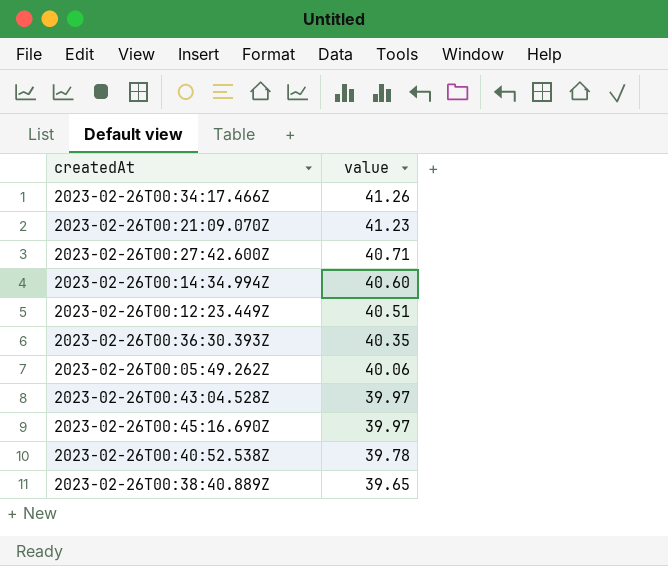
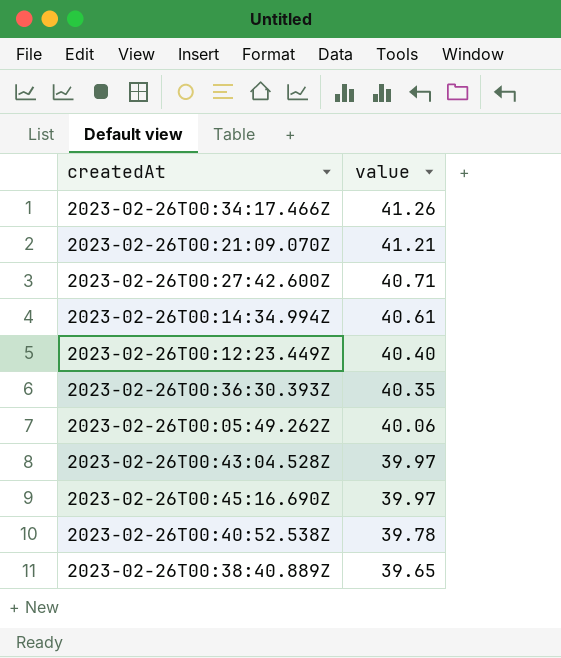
2023-02-26T00:21:09.070Z | value: 41.23 -> 41.21
2023-02-26T00:14:34.994Z | value: 40.60 -> 40.61
2023-02-26T00:12:23.449Z | value: 40.51 -> 40.40

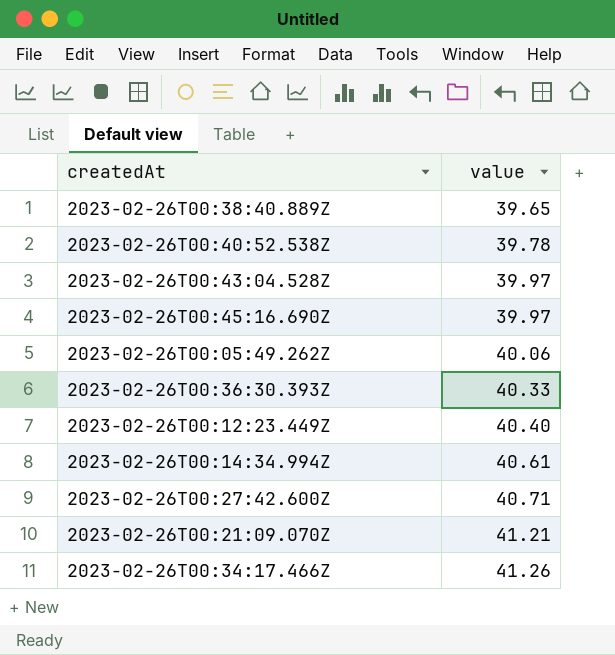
row order: value descending -> value ascending
2023-02-26T00:36:30.393Z | value: 40.35 -> 40.33

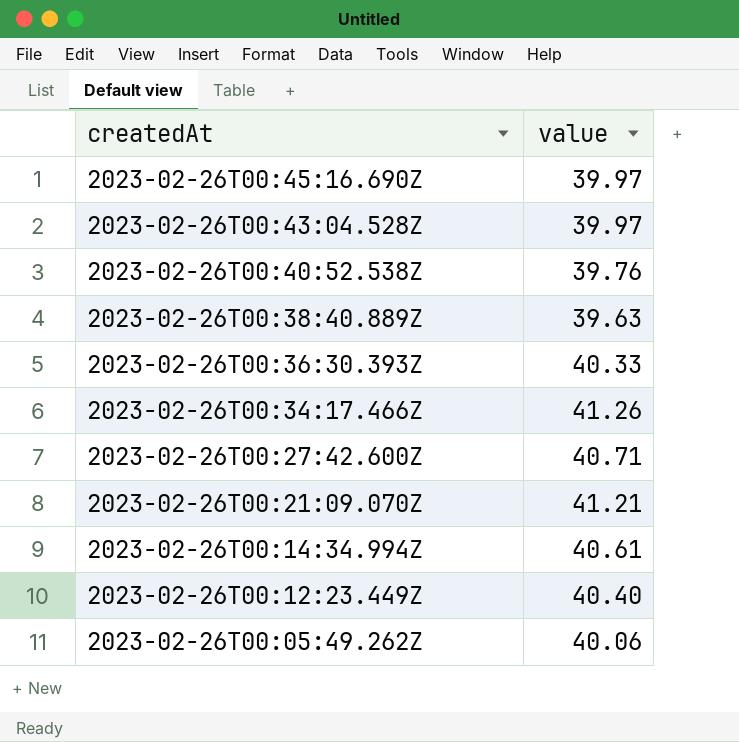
row order: value ascending -> createdAt descending
2023-02-26T00:40:52.538Z | value: 39.78 -> 39.76
2023-02-26T00:38:40.889Z | value: 39.65 -> 39.63

